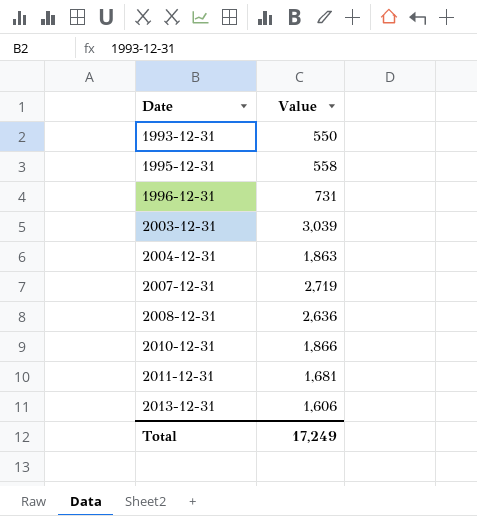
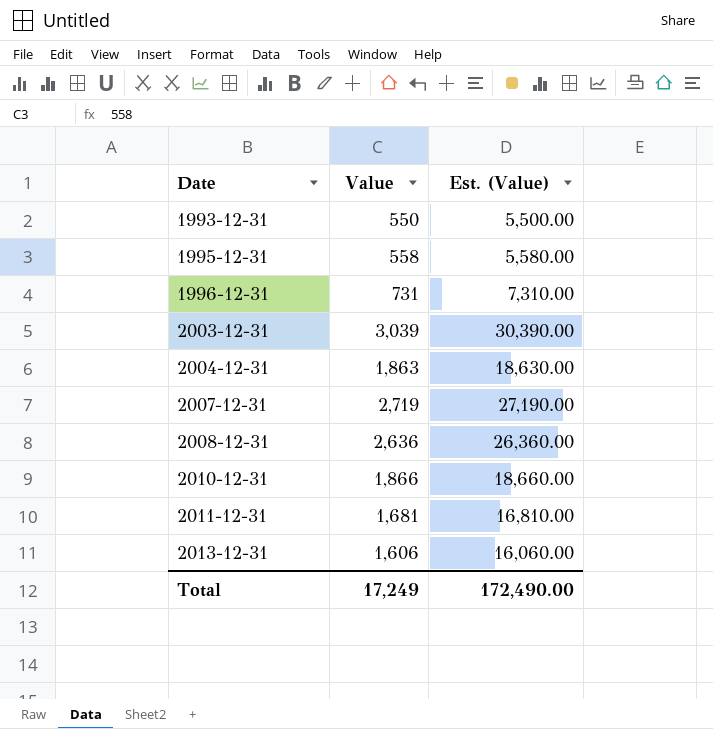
column Est. (Value) | formula: none -> [Value] * 10

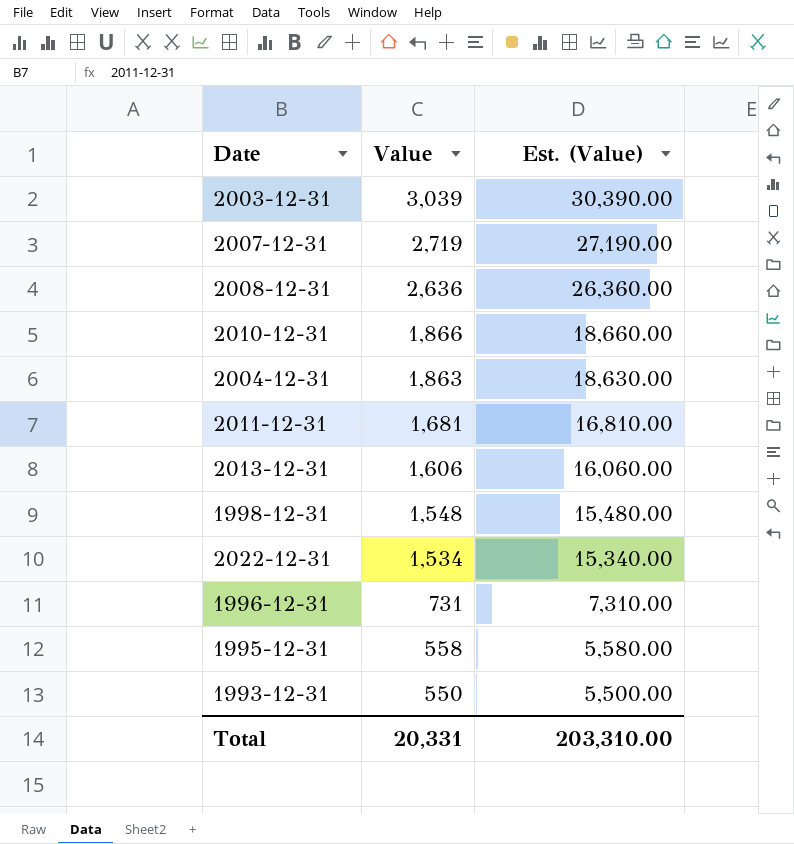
row order: Date ascending -> Value descending
row 1998-12-31: none -> 1,548 | 15,480.00
row 2022-12-31: none -> 1,534 | 15,340.00
Total | Value: 17,249 -> 20,331
Total | Est. (Value): 172,490.00 -> 203,310.00

